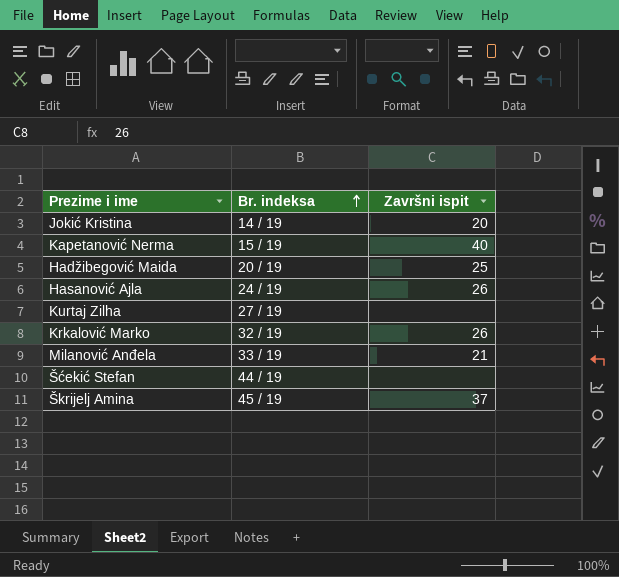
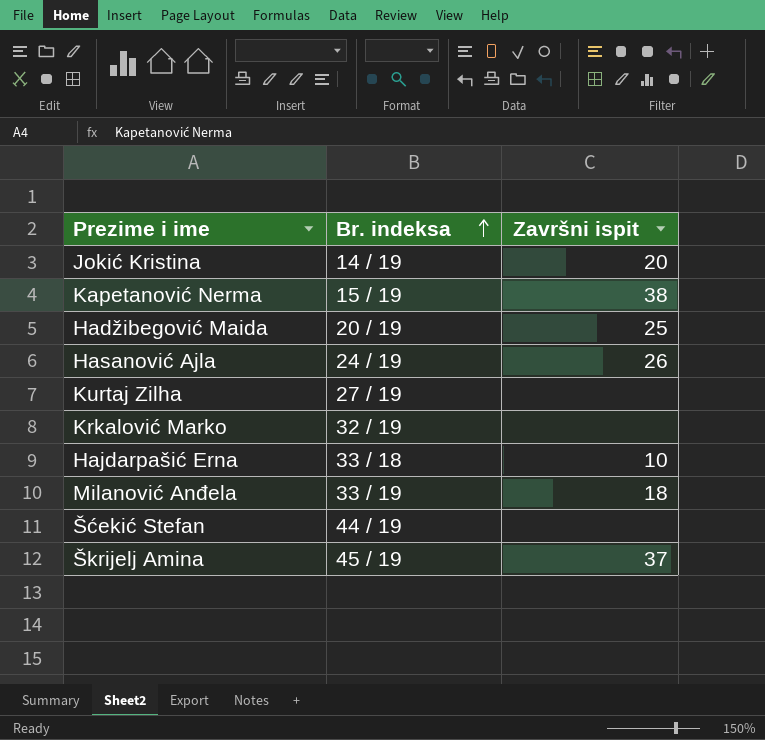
Kapetanović Nerma | Završni ispit: 40 -> 38
Krkalović Marko | Završni ispit: 26 -> none
row Hajdarpašić Erna: none -> 33 / 18 | 10
Milanović Anđela | Završni ispit: 21 -> 18

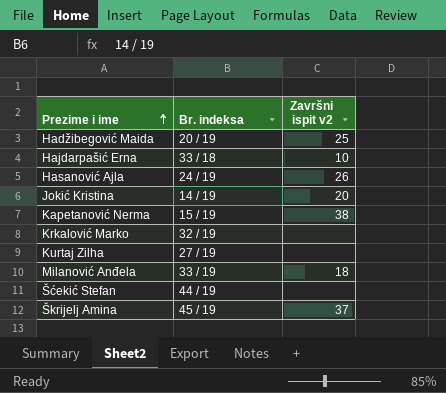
row order: Br. indeksa ascending -> Prezime i ime ascending
column name: Završni ispit -> Završni ispit v2

